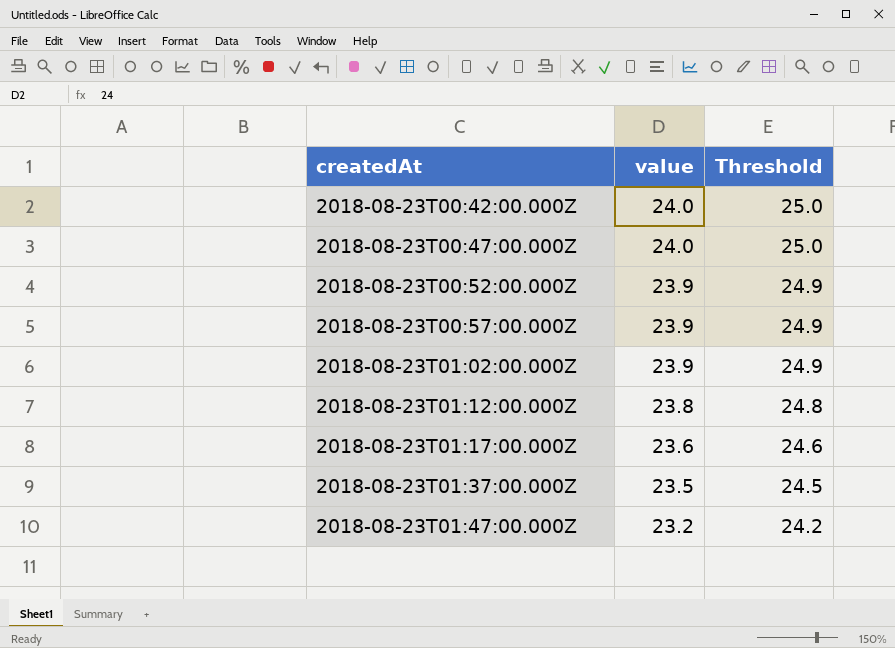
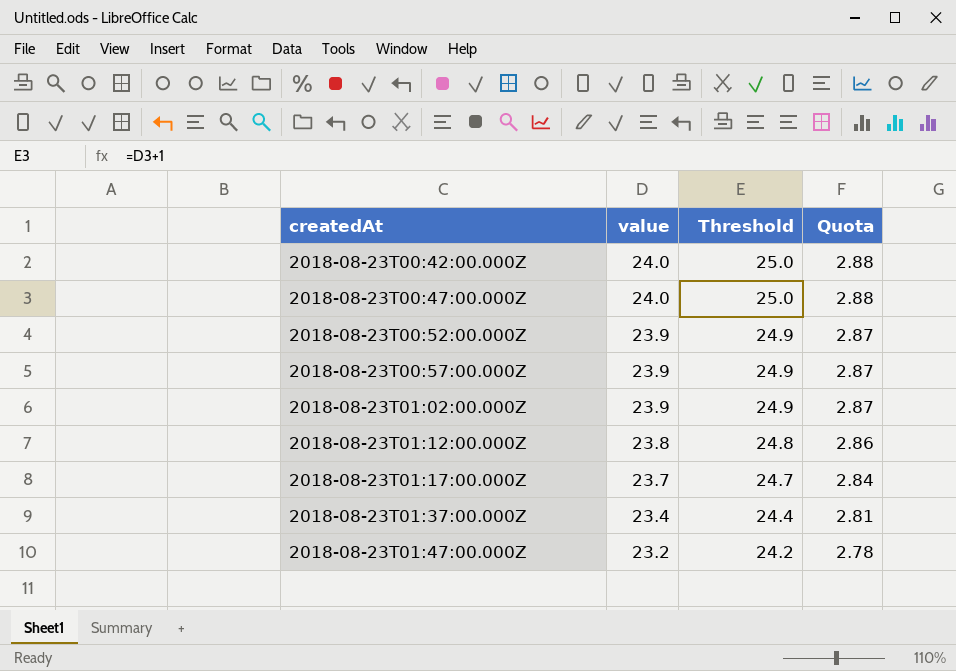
column Quota | formula: none -> [value] * 0.12
2018-08-23T01:17:00.000Z | value: 23.6 -> 23.7
2018-08-23T01:17:00.000Z | Threshold: 24.6 -> 24.7
2018-08-23T01:37:00.000Z | value: 23.5 -> 23.4
2018-08-23T01:37:00.000Z | Threshold: 24.5 -> 24.4

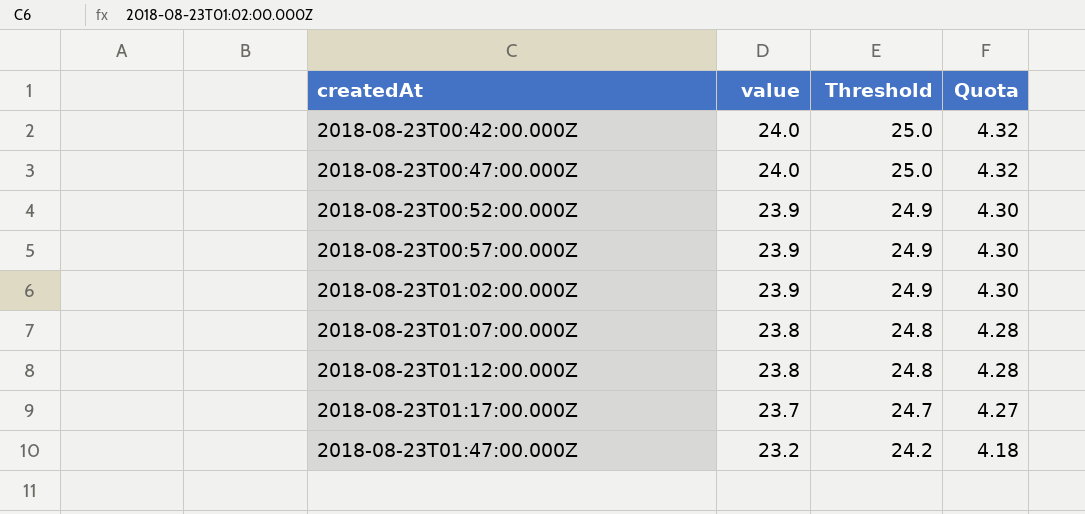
column Quota | formula: [value] * 0.12 -> [value] * 0.18
row 2018-08-23T01:37:00.000Z: 23.4 | 24.4 | 2.81 -> none
row 2018-08-23T01:07:00.000Z: none -> 23.8 | 24.8 | 4.28

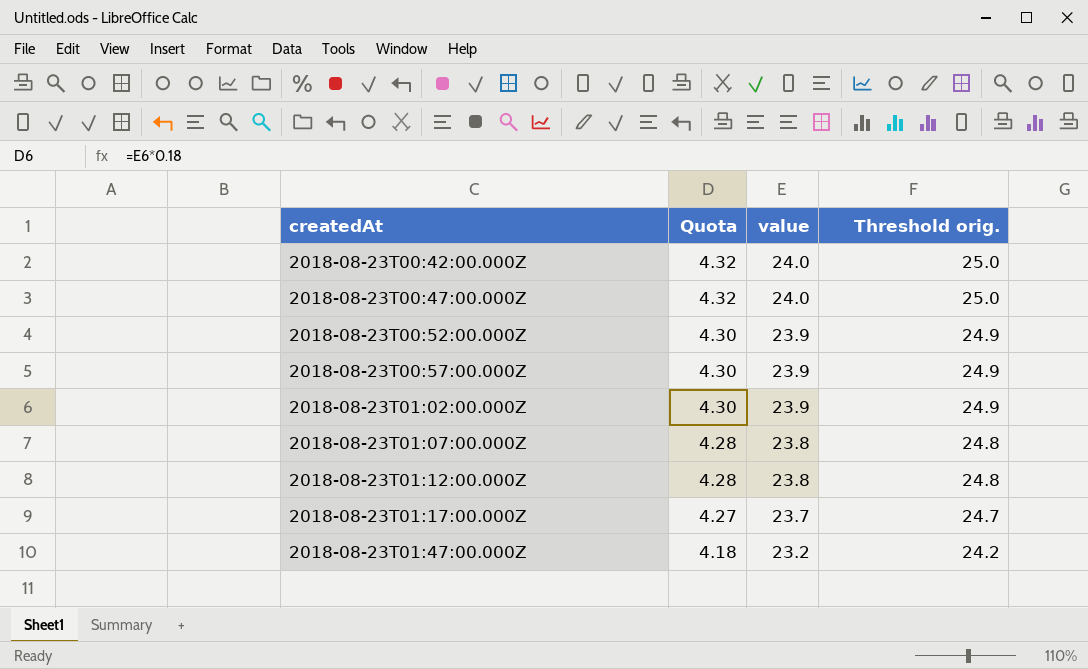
column Quota | position: 4 -> 2
column name: Threshold -> Threshold orig.

